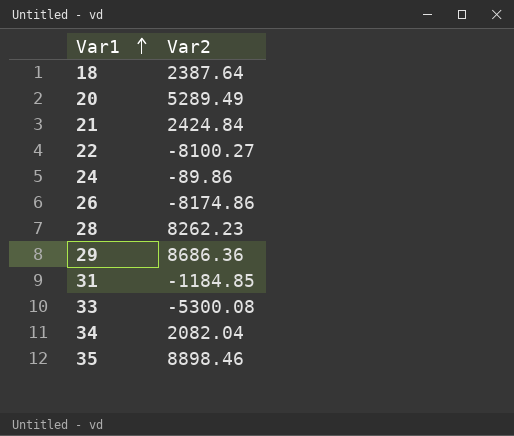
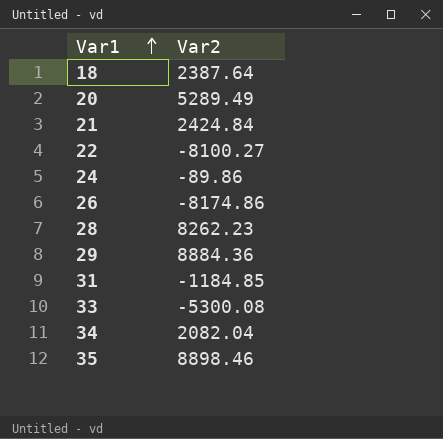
29 | Var2: 8686.36 -> 8884.36

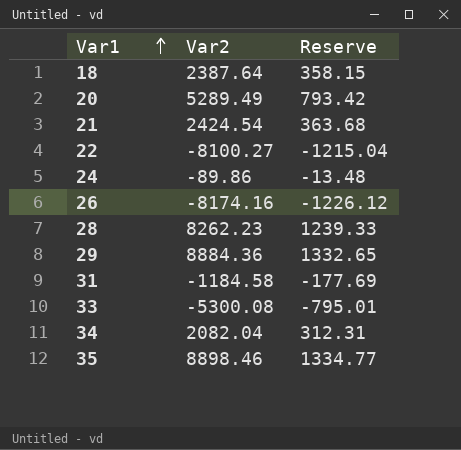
column Reserve | formula: none -> [Var2] * 0.15
21 | Var2: 2424.84 -> 2424.54
26 | Var2: -8174.86 -> -8174.16
31 | Var2: -1184.85 -> -1184.58

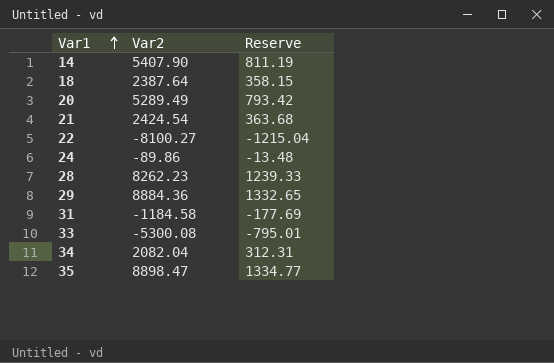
row 26: -8174.16 | -1226.12 -> none
row 14: none -> 5407.90 | 811.19
35 | Var2: 8898.46 -> 8898.47

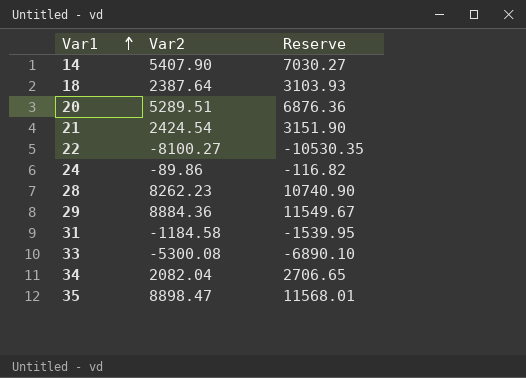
column Reserve | formula: [Var2] * 0.15 -> [Var2] * 1.3
20 | Var2: 5289.49 -> 5289.51

